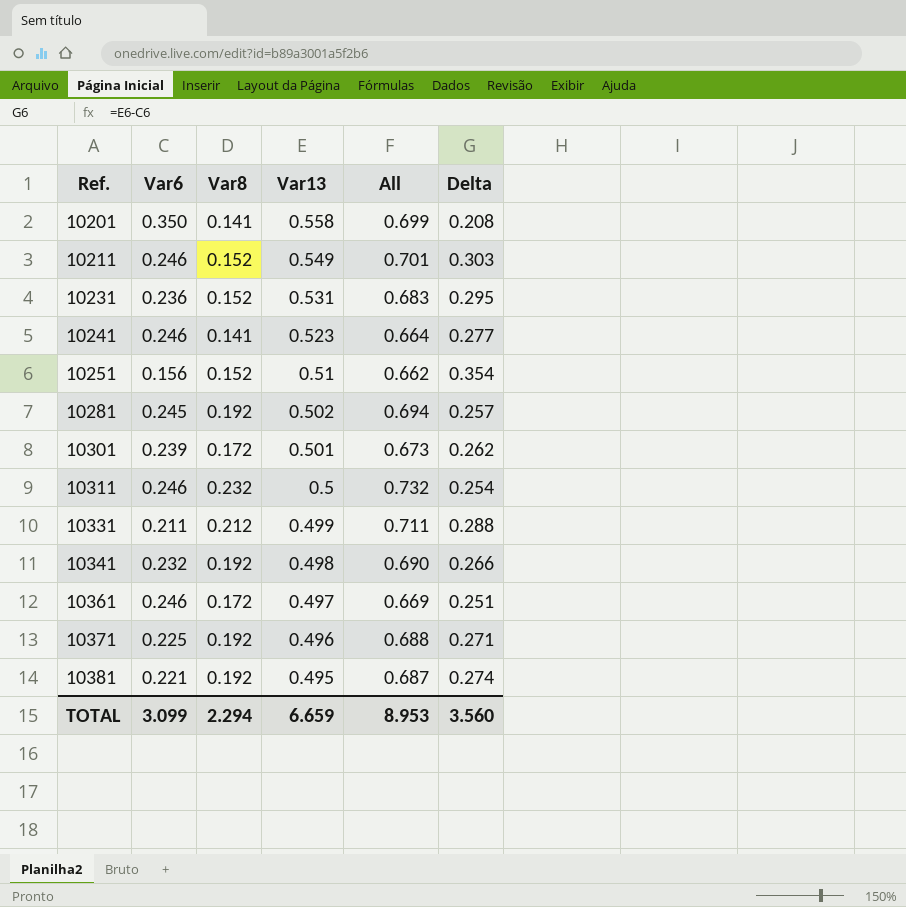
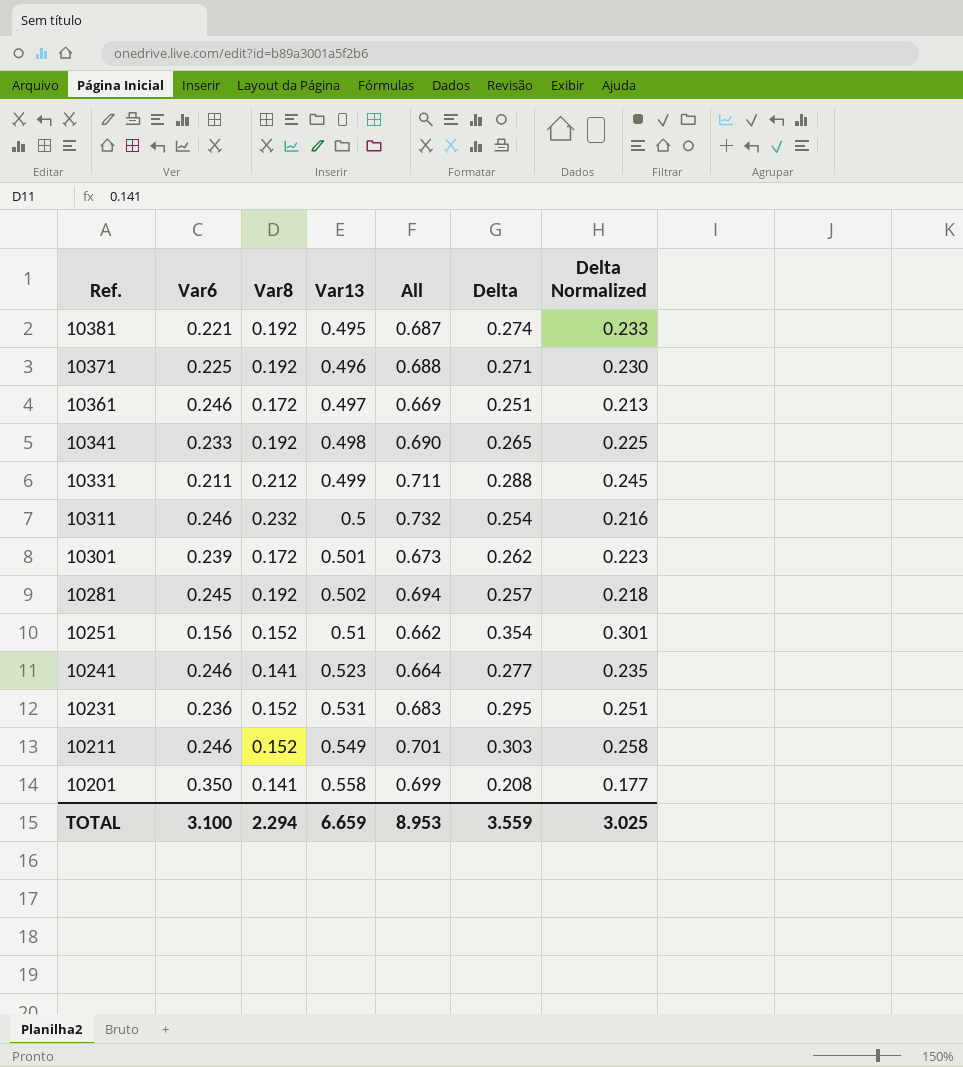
row order: Ref. ascending -> Ref. descending
column Delta Normalized | formula: none -> [Delta] * 0.85
10341 | Var6: 0.232 -> 0.233
10341 | Delta: 0.266 -> 0.265
TOTAL | Var6: 3.099 -> 3.100
TOTAL | Delta: 3.560 -> 3.559

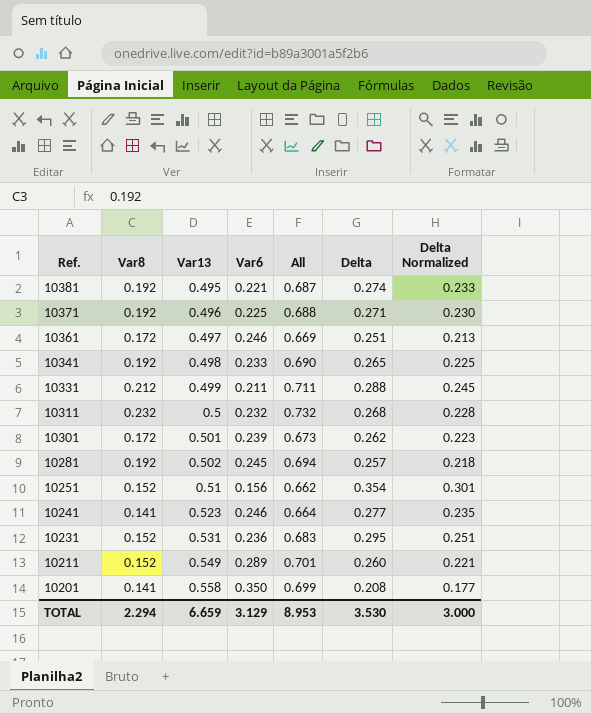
column Var6 | position: 2 -> 4
10311 | Var6: 0.246 -> 0.232
10311 | Delta: 0.254 -> 0.268
10311 | Delta Normalized: 0.216 -> 0.228
10211 | Var6: 0.246 -> 0.289
10211 | Delta: 0.303 -> 0.260
10211 | Delta Normalized: 0.258 -> 0.221
TOTAL | Var6: 3.100 -> 3.129
TOTAL | Delta: 3.559 -> 3.530
TOTAL | Delta Normalized: 3.025 -> 3.000

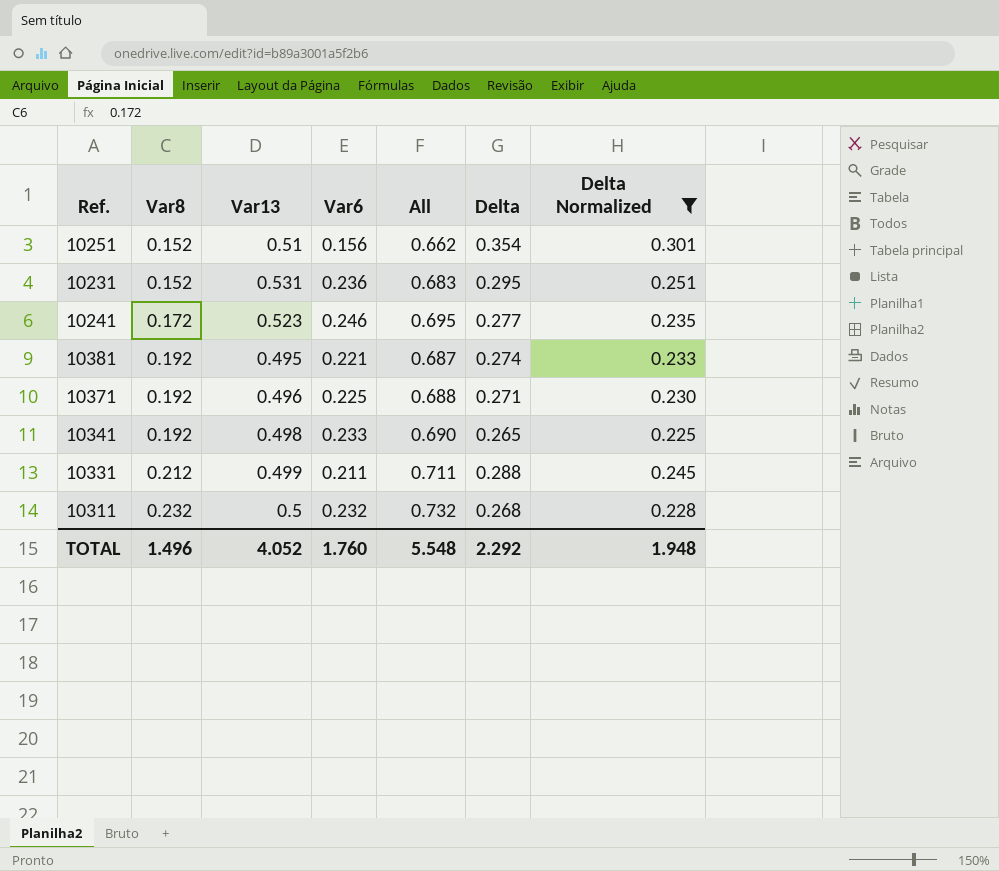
filter: none -> Delta Normalized >= 0.225
row order: Ref. descending -> Var8 ascending
10241 | Var8: 0.141 -> 0.172
10241 | All: 0.664 -> 0.695
TOTAL | Var8: 2.294 -> 1.496
TOTAL | Var13: 6.659 -> 4.052
TOTAL | Var6: 3.129 -> 1.760
TOTAL | All: 8.953 -> 5.548
TOTAL | Delta: 3.530 -> 2.292
TOTAL | Delta Normalized: 3.000 -> 1.948

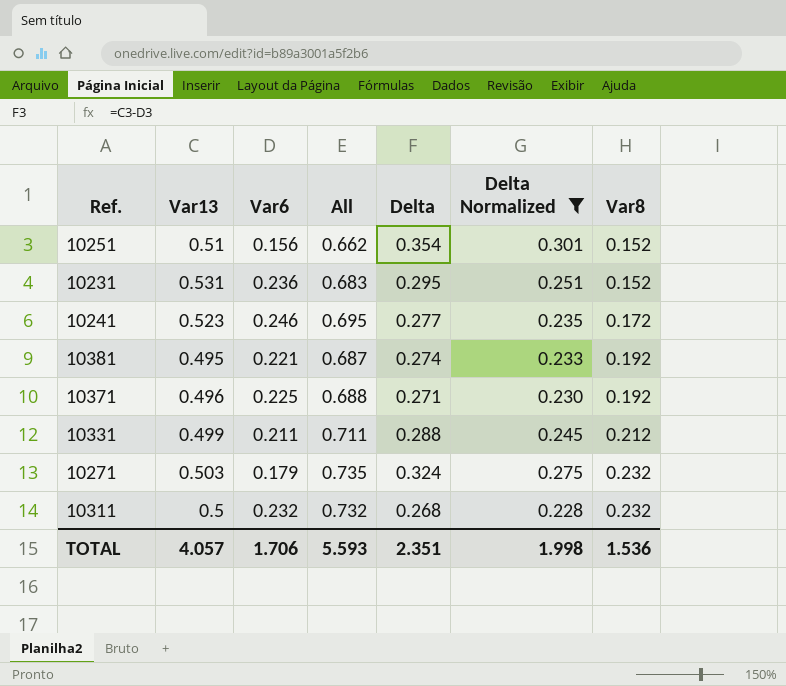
column Var8 | position: 2 -> 7
row 10341: 0.192 | 0.498 | 0.233 | 0.690 | 0.265 | 0.225 -> none
row 10271: none -> 0.503 | 0.179 | 0.735 | 0.324 | 0.275 | 0.232
TOTAL | Var13: 4.052 -> 4.057
TOTAL | Var6: 1.760 -> 1.706
TOTAL | All: 5.548 -> 5.593
TOTAL | Delta: 2.292 -> 2.351
TOTAL | Delta Normalized: 1.948 -> 1.998
TOTAL | Var8: 1.496 -> 1.536

